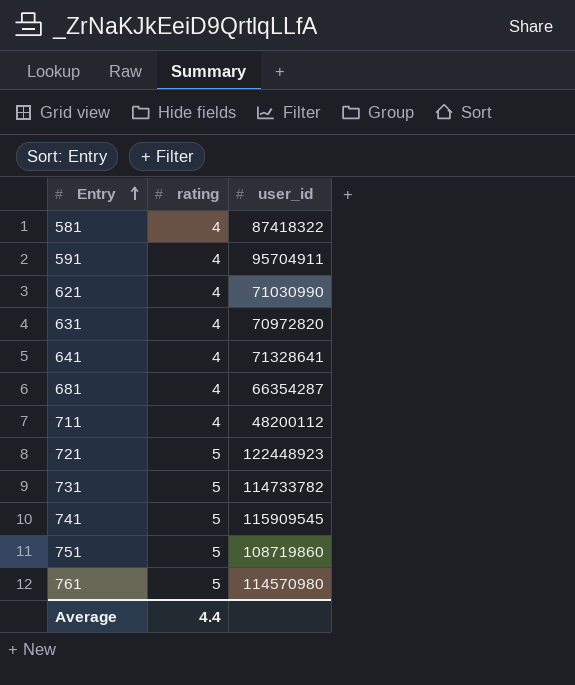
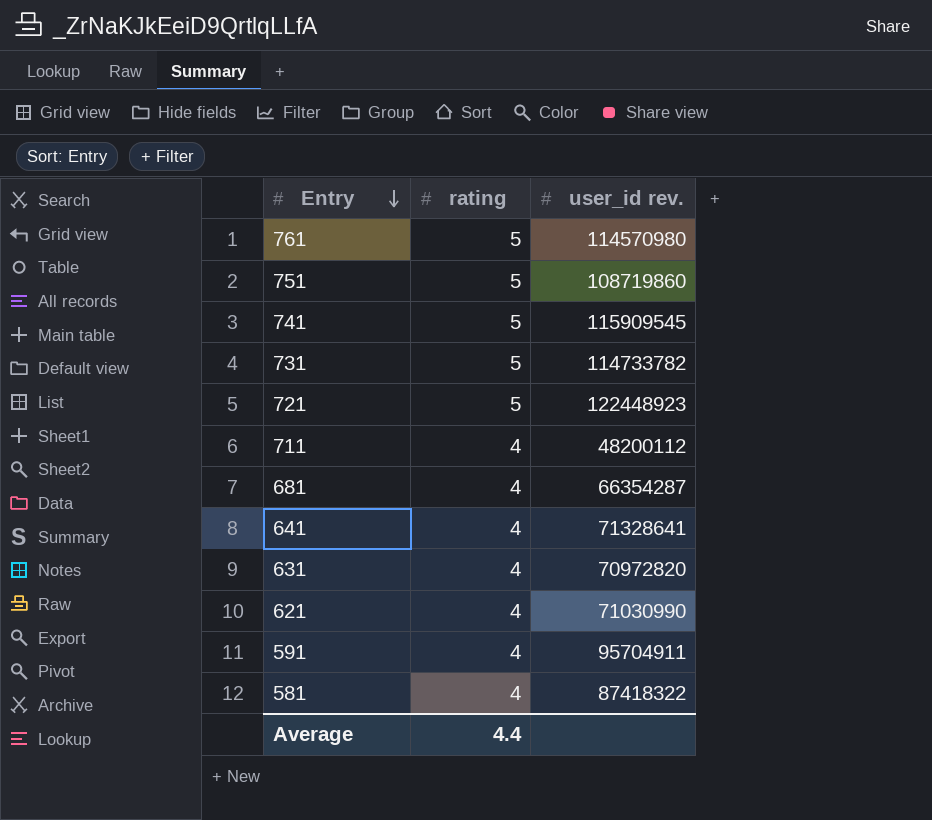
row order: Entry ascending -> Entry descending
column name: user_id -> user_id rev.

